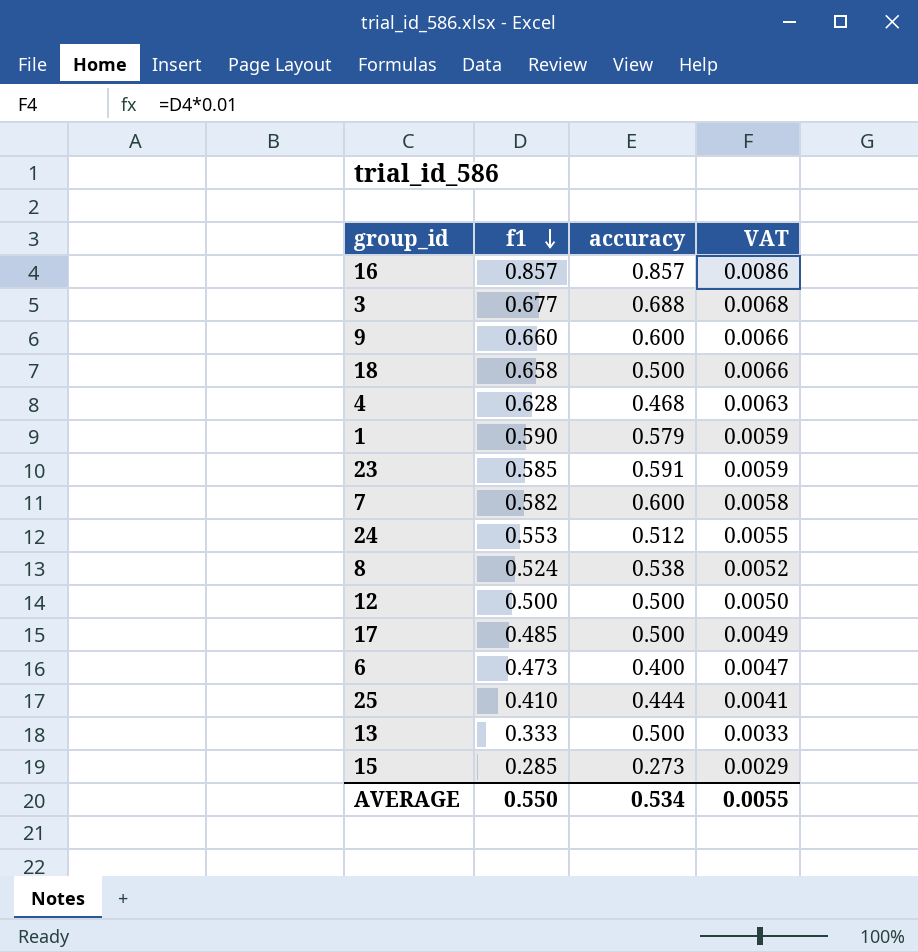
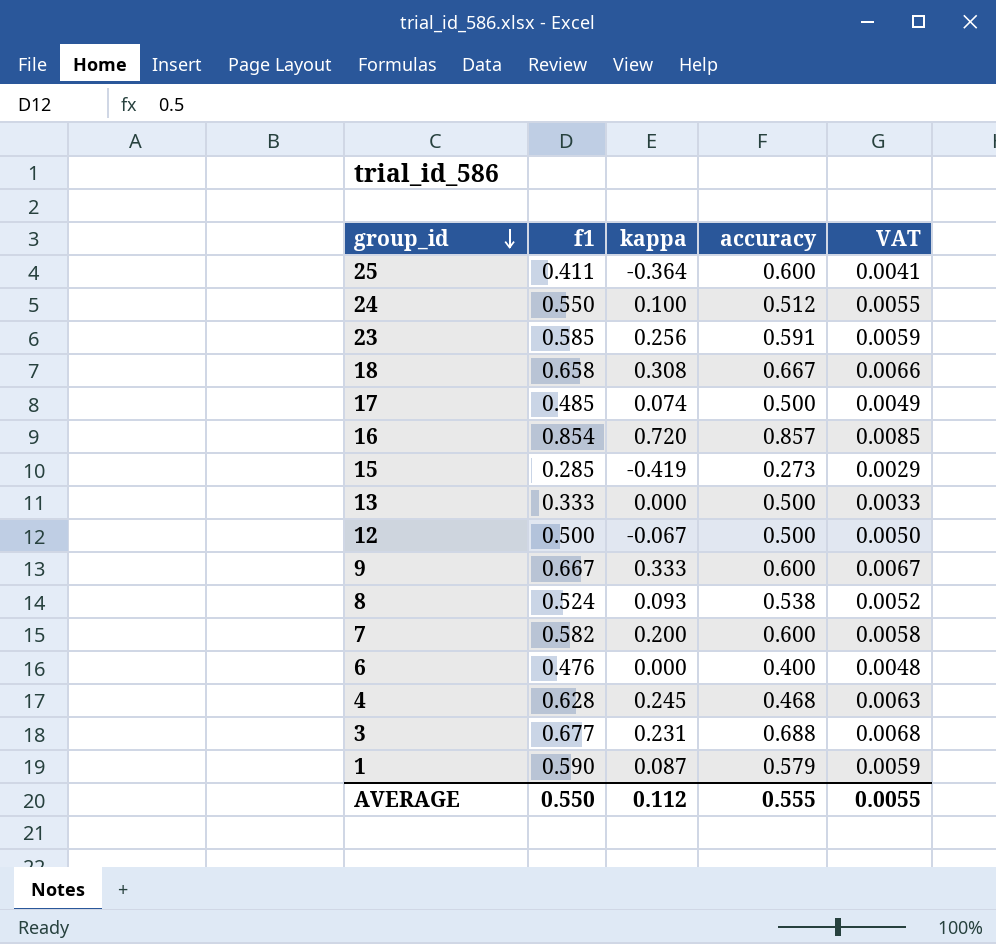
row order: f1 descending -> group_id descending
column kappa | position: none -> 3
25 | f1: 0.410 -> 0.411
25 | accuracy: 0.444 -> 0.600
24 | f1: 0.553 -> 0.550
18 | accuracy: 0.500 -> 0.667
16 | f1: 0.857 -> 0.854
16 | VAT: 0.0086 -> 0.0085
9 | f1: 0.660 -> 0.667
9 | VAT: 0.0066 -> 0.0067
6 | f1: 0.473 -> 0.476
6 | VAT: 0.0047 -> 0.0048
AVERAGE | accuracy: 0.534 -> 0.555

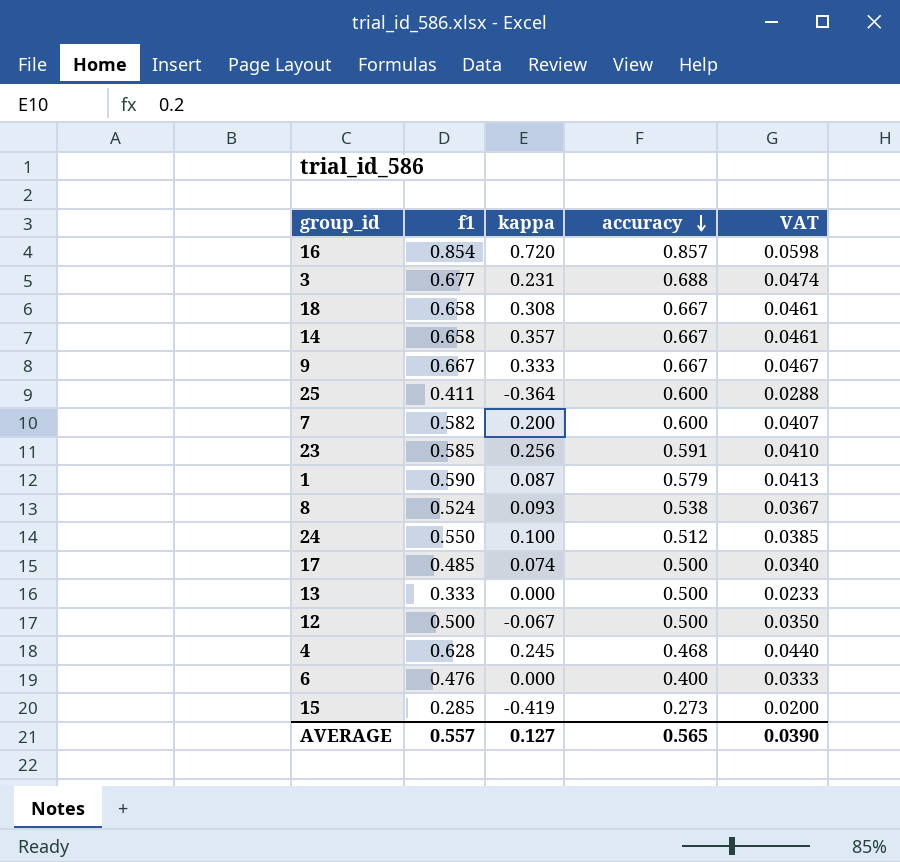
row order: group_id descending -> accuracy descending
column VAT | formula: [f1] * 0.01 -> [f1] * 0.07
row 14: none -> 0.658 | 0.357 | 0.667 | 0.0461
9 | accuracy: 0.600 -> 0.667
AVERAGE | f1: 0.550 -> 0.557
AVERAGE | kappa: 0.112 -> 0.127
AVERAGE | accuracy: 0.555 -> 0.565
AVERAGE | VAT: 0.0055 -> 0.0390

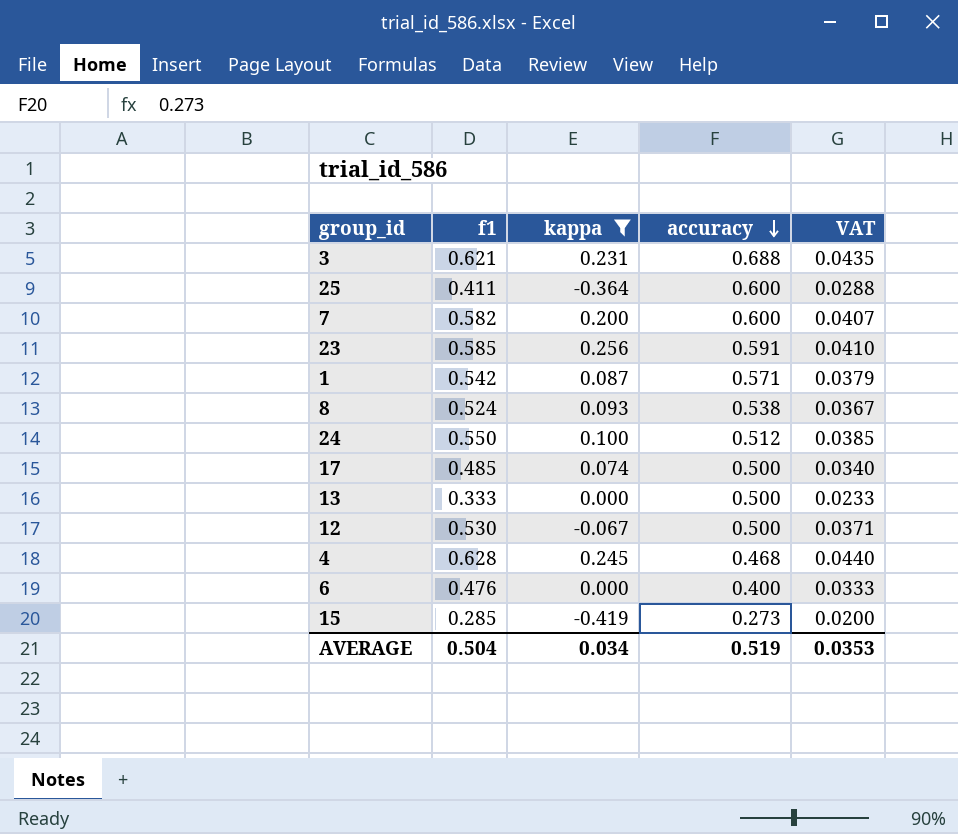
filter: none -> kappa <= 0.256
3 | f1: 0.677 -> 0.621
3 | VAT: 0.0474 -> 0.0435
1 | f1: 0.590 -> 0.542
1 | accuracy: 0.579 -> 0.571
1 | VAT: 0.0413 -> 0.0379
12 | f1: 0.500 -> 0.530
12 | VAT: 0.0350 -> 0.0371
AVERAGE | f1: 0.557 -> 0.504
AVERAGE | kappa: 0.127 -> 0.034
AVERAGE | accuracy: 0.565 -> 0.519
AVERAGE | VAT: 0.0390 -> 0.0353

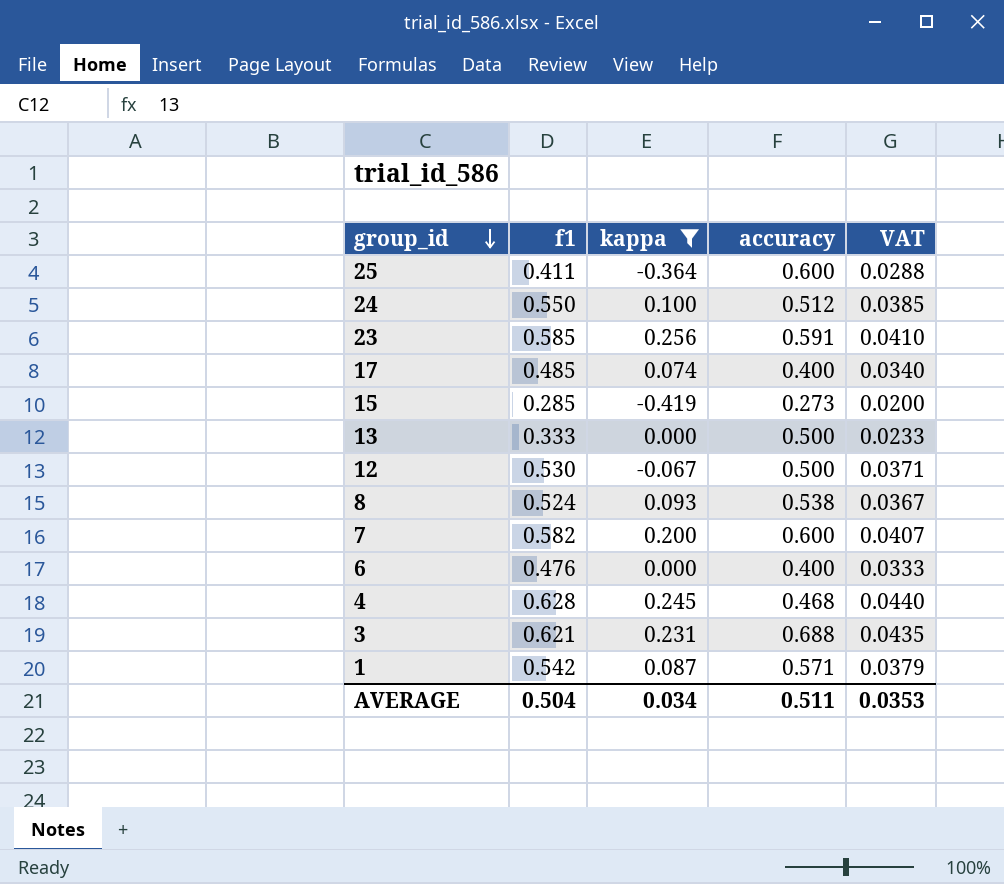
row order: accuracy descending -> group_id descending
17 | accuracy: 0.500 -> 0.400
AVERAGE | accuracy: 0.519 -> 0.511

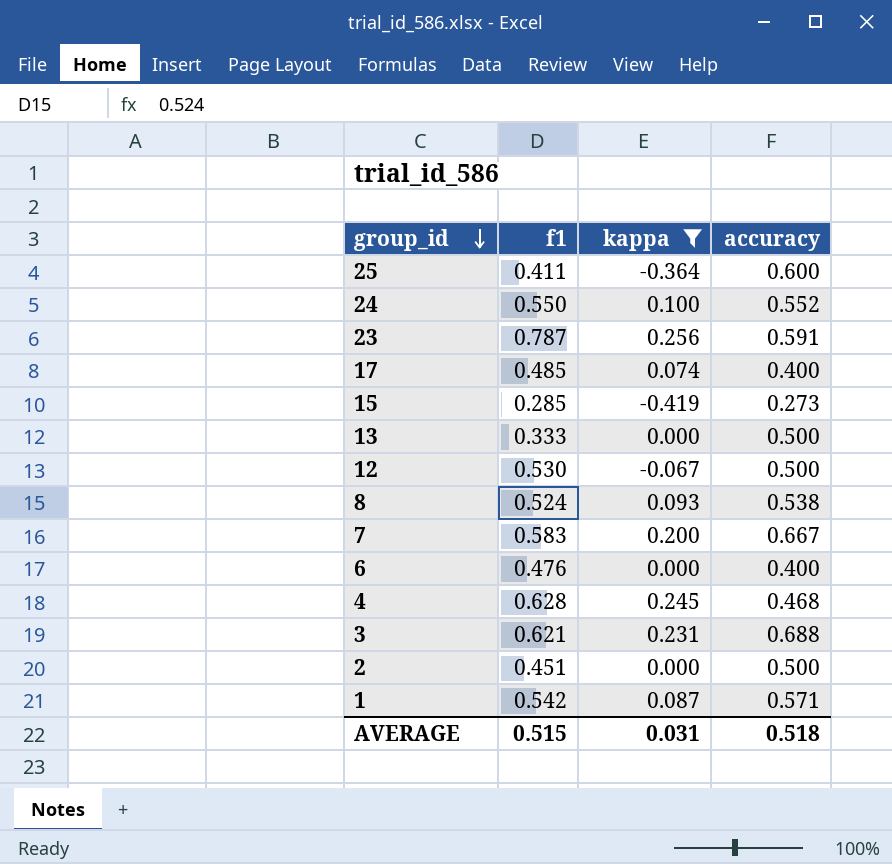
column VAT | formula: [f1] * 0.07 -> none
24 | accuracy: 0.512 -> 0.552
23 | f1: 0.585 -> 0.787
7 | f1: 0.582 -> 0.583
7 | accuracy: 0.600 -> 0.667
row 2: none -> 0.451 | 0.000 | 0.500
AVERAGE | f1: 0.504 -> 0.515
AVERAGE | kappa: 0.034 -> 0.031
AVERAGE | accuracy: 0.511 -> 0.518

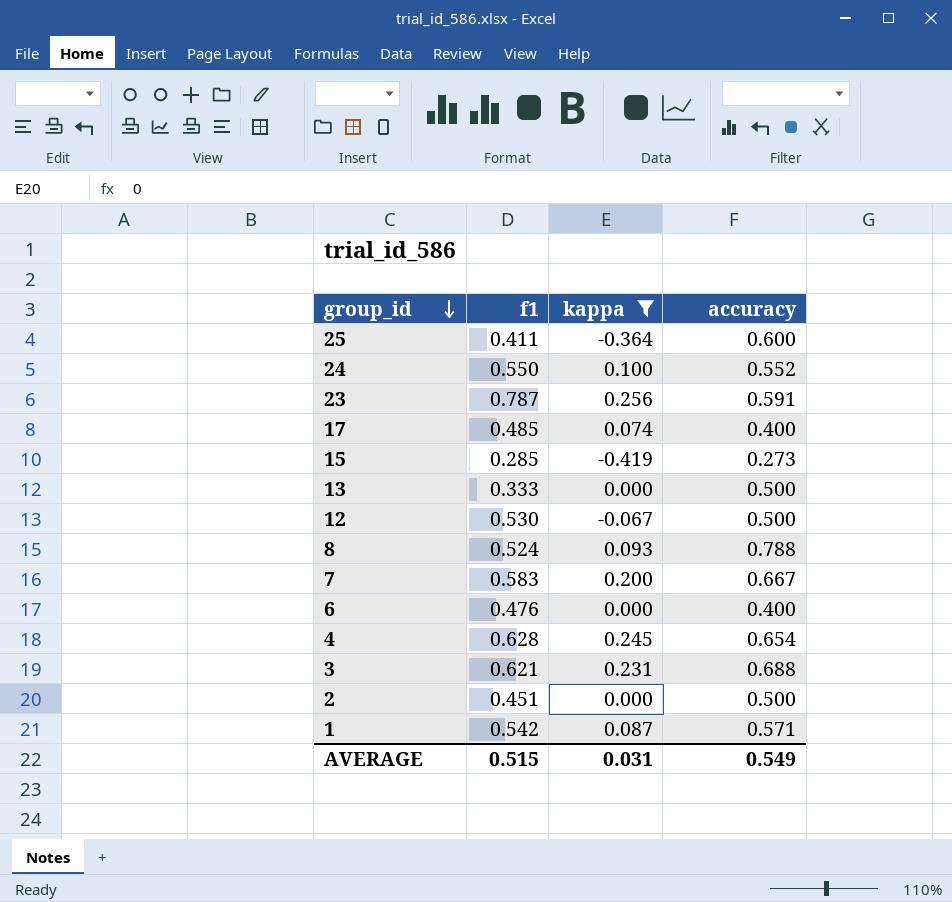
8 | accuracy: 0.538 -> 0.788
4 | accuracy: 0.468 -> 0.654
AVERAGE | accuracy: 0.518 -> 0.549

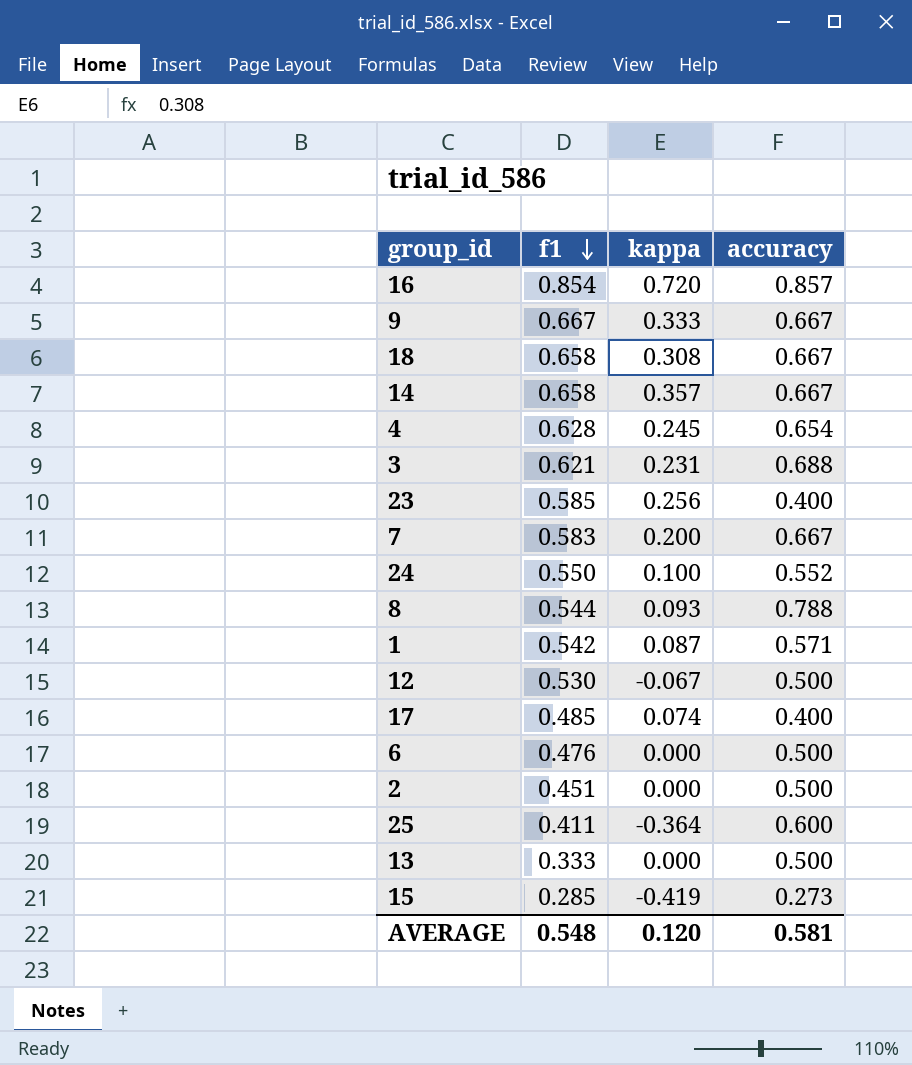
filter: kappa <= 0.256 -> none
row order: group_id descending -> f1 descending
23 | f1: 0.787 -> 0.585
23 | accuracy: 0.591 -> 0.400
8 | f1: 0.524 -> 0.544
6 | accuracy: 0.400 -> 0.500
AVERAGE | f1: 0.515 -> 0.548
AVERAGE | kappa: 0.031 -> 0.120
AVERAGE | accuracy: 0.549 -> 0.581

